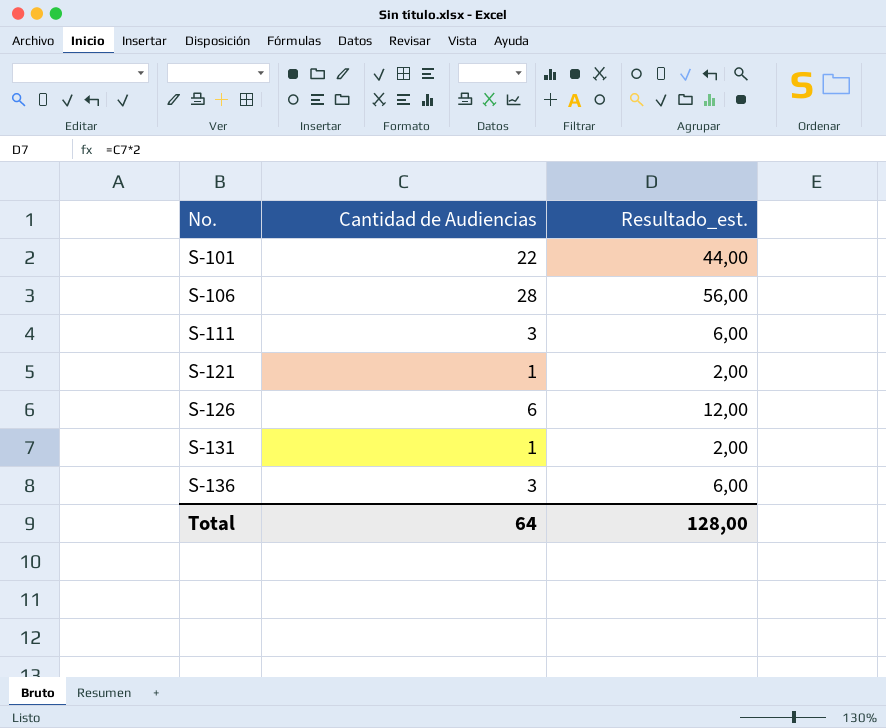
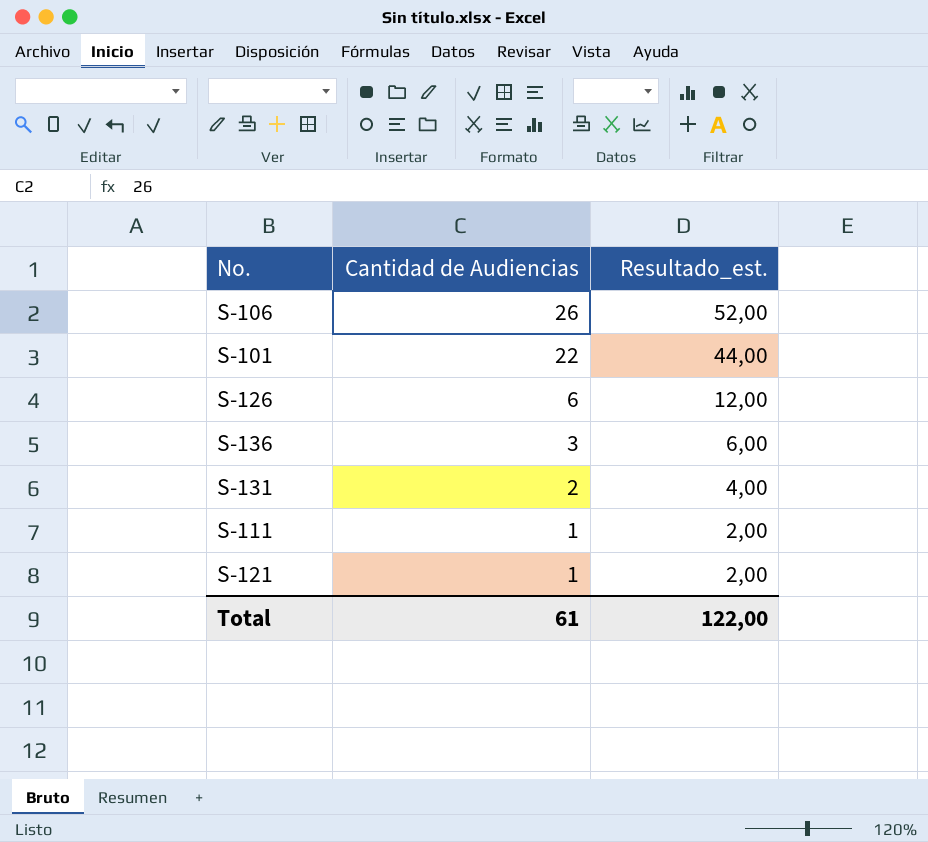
row order: No. ascending -> Cantidad de Audiencias descending
S-106 | Cantidad de Audiencias: 28 -> 26
S-106 | Resultado_est.: 56,00 -> 52,00
S-131 | Cantidad de Audiencias: 1 -> 2
S-131 | Resultado_est.: 2,00 -> 4,00
S-111 | Cantidad de Audiencias: 3 -> 1
S-111 | Resultado_est.: 6,00 -> 2,00
Total | Cantidad de Audiencias: 64 -> 61
Total | Resultado_est.: 128,00 -> 122,00

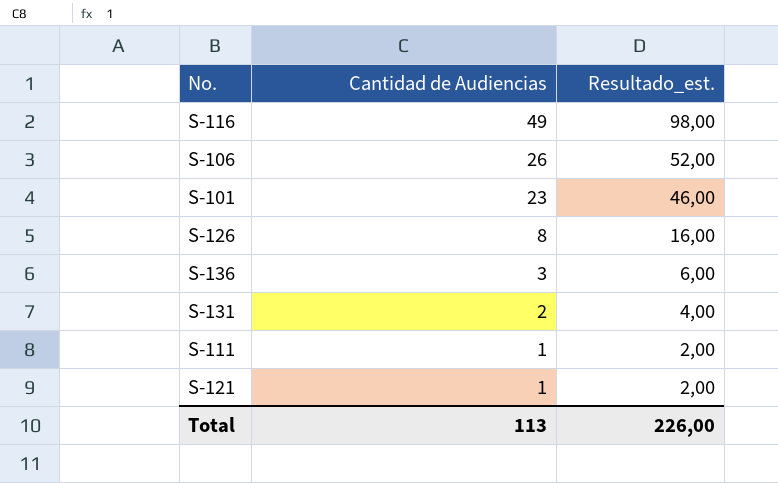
row S-116: none -> 49 | 98,00
S-101 | Cantidad de Audiencias: 22 -> 23
S-101 | Resultado_est.: 44,00 -> 46,00
S-126 | Cantidad de Audiencias: 6 -> 8
S-126 | Resultado_est.: 12,00 -> 16,00
Total | Cantidad de Audiencias: 61 -> 113
Total | Resultado_est.: 122,00 -> 226,00

